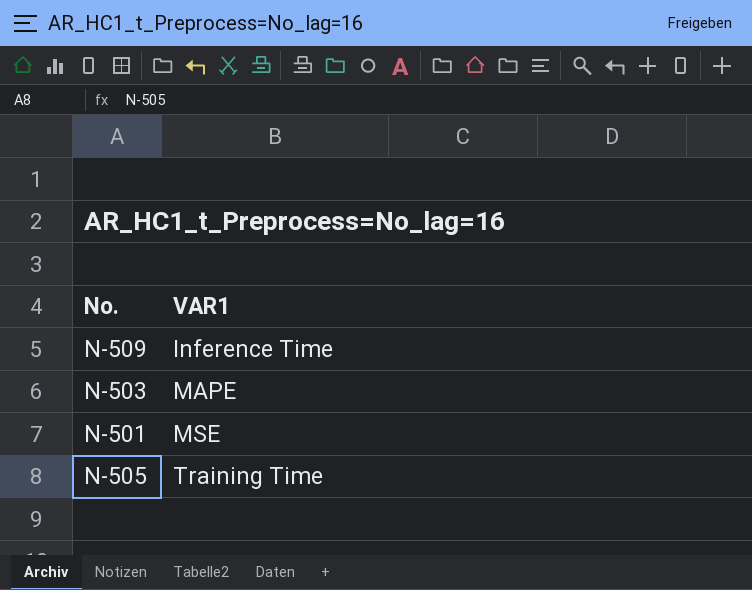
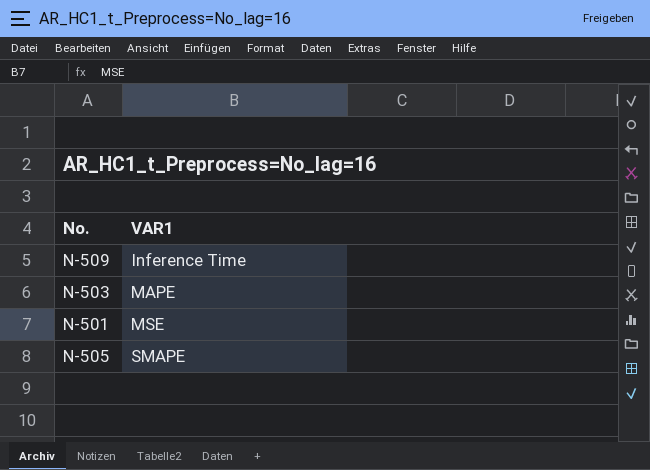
N-505 | VAR1: Training Time -> SMAPE

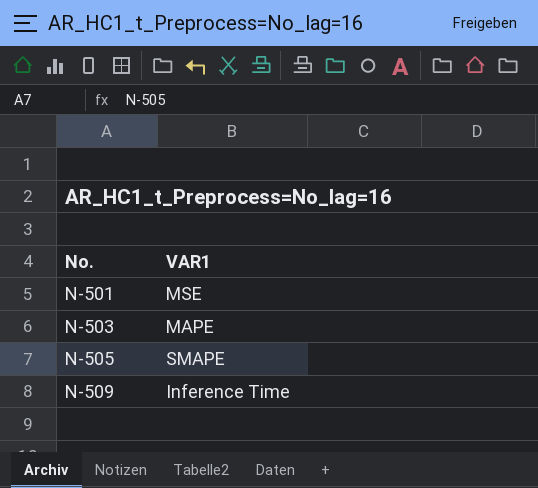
row order: VAR1 ascending -> No. ascending

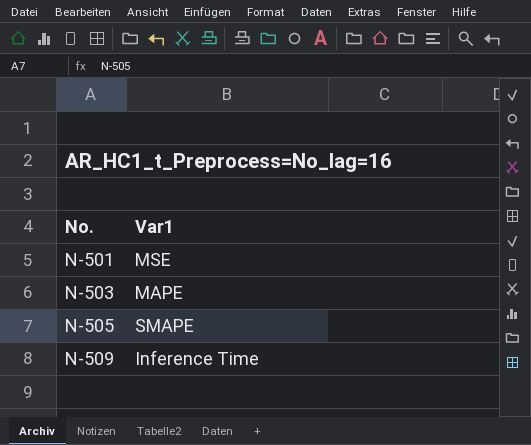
column name: VAR1 -> Var1

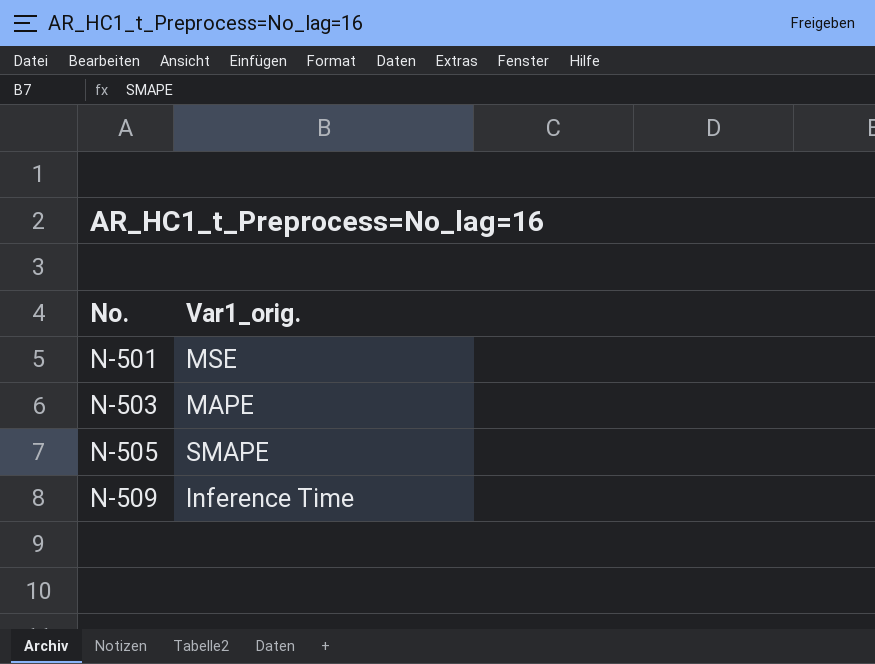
column name: Var1 -> Var1_orig.

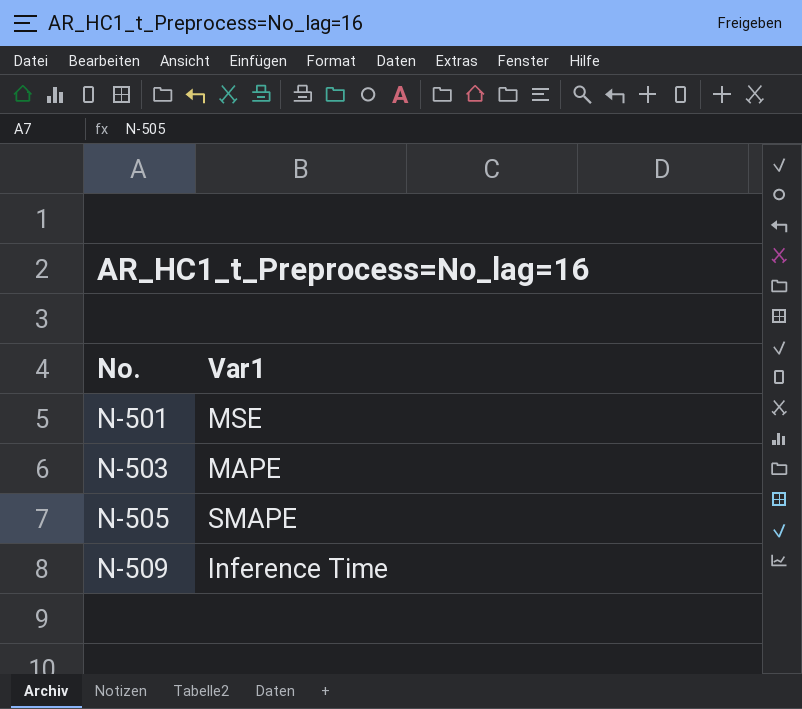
column name: Var1_orig. -> Var1

